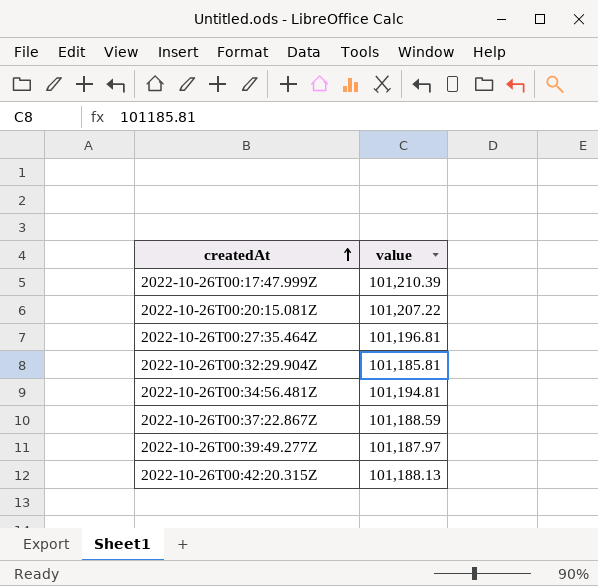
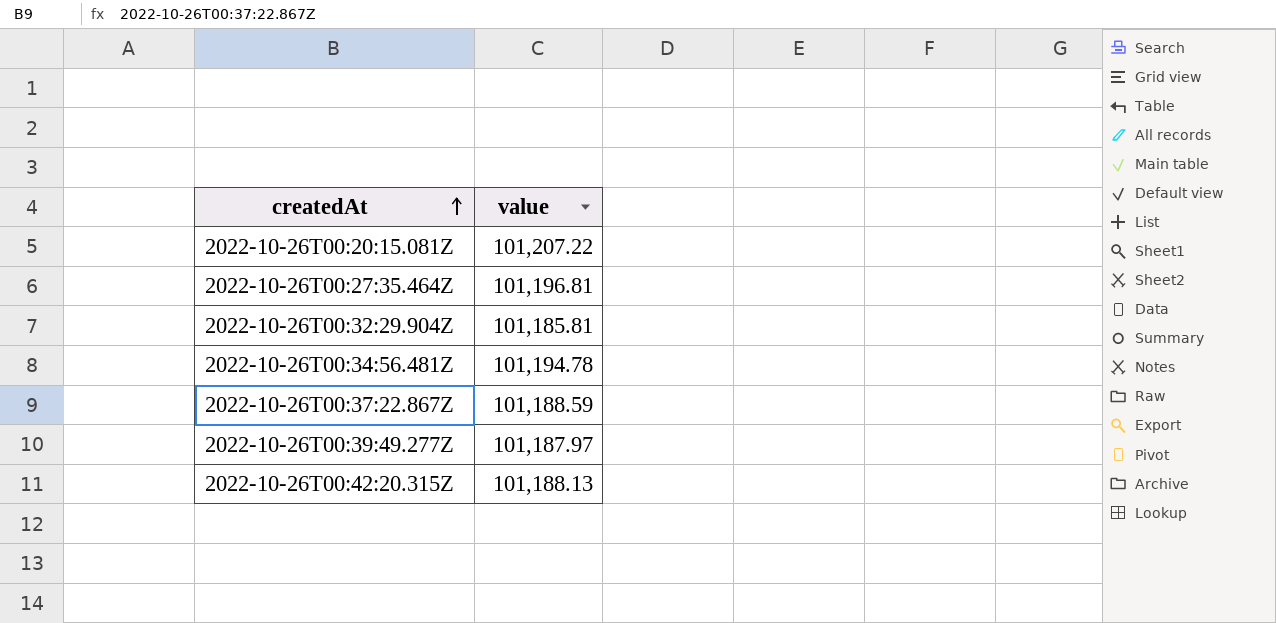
row 2022-10-26T00:17:47.999Z: 101,210.39 -> none
2022-10-26T00:34:56.481Z | value: 101,194.81 -> 101,194.78

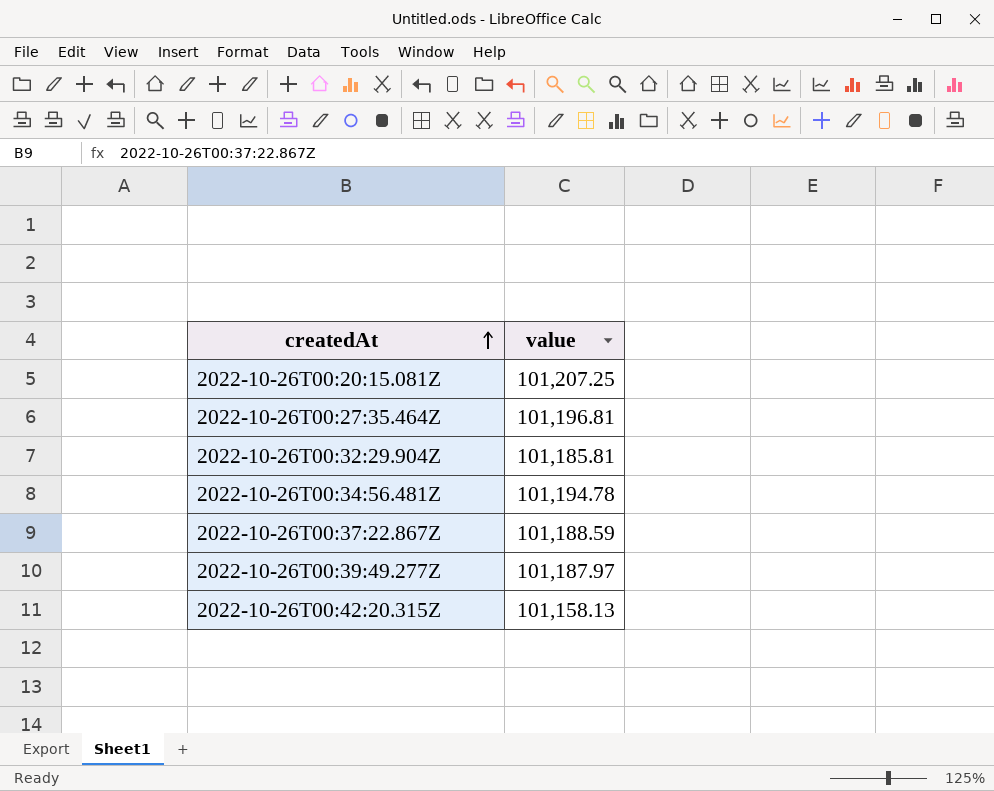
2022-10-26T00:20:15.081Z | value: 101,207.22 -> 101,207.25
2022-10-26T00:42:20.315Z | value: 101,188.13 -> 101,158.13

